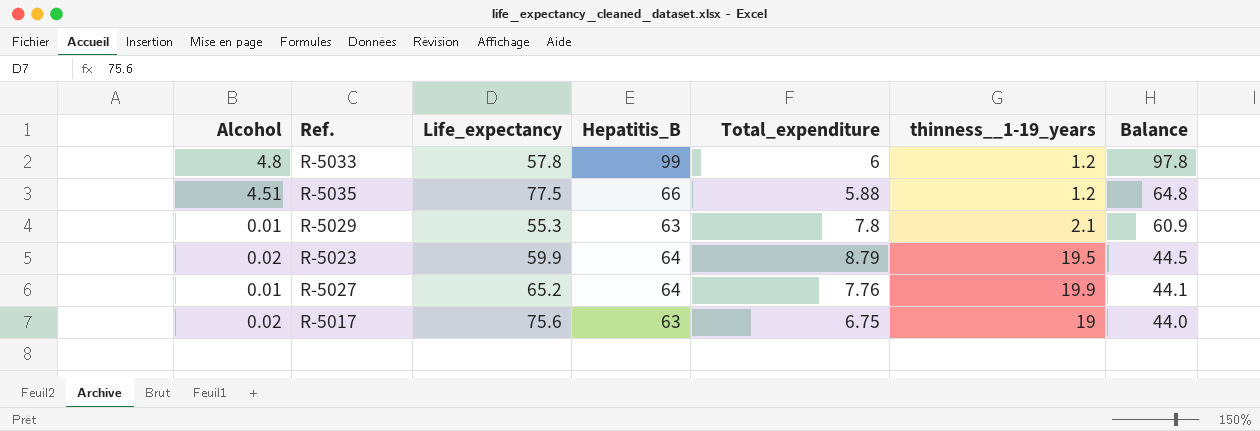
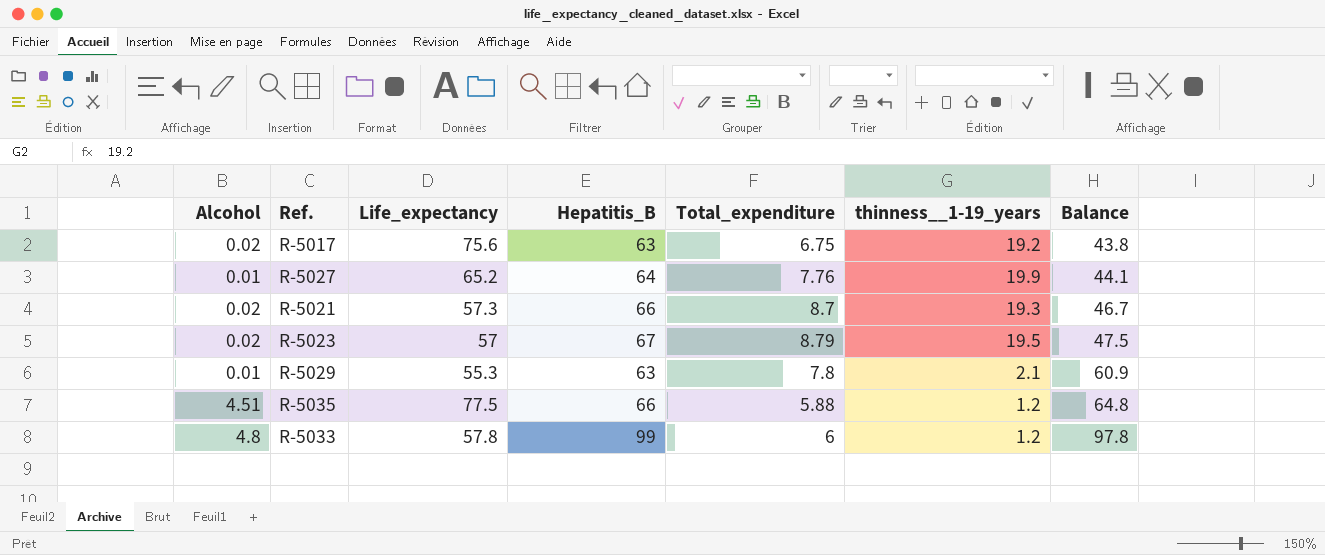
row order: Balance descending -> Balance ascending
R-5017 | thinness__1-19_years: 19 -> 19.2
R-5017 | Balance: 44.0 -> 43.8
row R-5021: none -> 0.02 | 57.3 | 66 | 8.7 | 19.3 | 46.7
R-5023 | Life_expectancy: 59.9 -> 57
R-5023 | Hepatitis_B: 64 -> 67
R-5023 | Balance: 44.5 -> 47.5

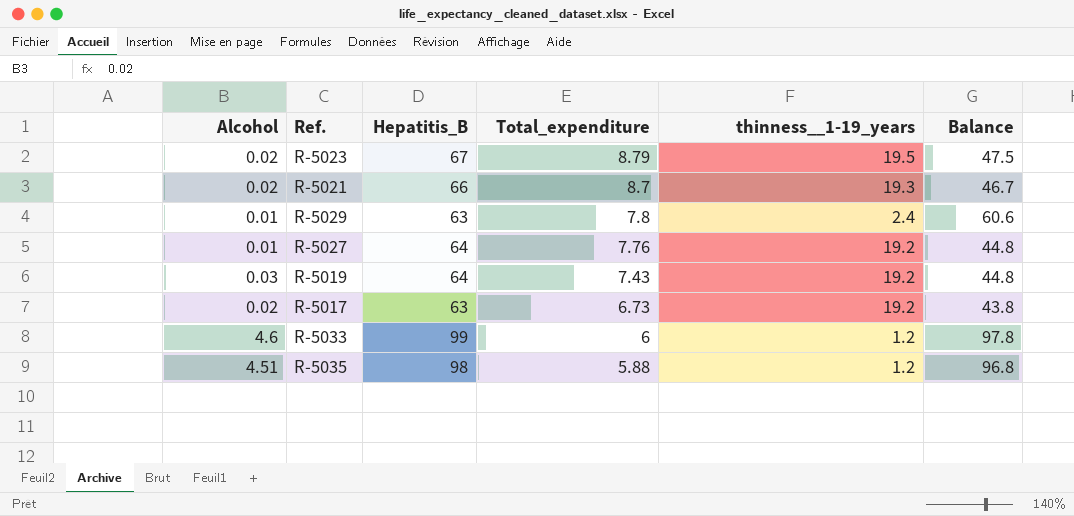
row order: Balance ascending -> Total_expenditure descending
column Life_expectancy | position: 3 -> none
R-5029 | thinness__1-19_years: 2.1 -> 2.4
R-5029 | Balance: 60.9 -> 60.6
R-5027 | thinness__1-19_years: 19.9 -> 19.2
R-5027 | Balance: 44.1 -> 44.8
row R-5019: none -> 0.03 | 64 | 7.43 | 19.2 | 44.8
R-5017 | Total_expenditure: 6.75 -> 6.73
R-5033 | Alcohol: 4.8 -> 4.6
R-5035 | Hepatitis_B: 66 -> 98
R-5035 | Balance: 64.8 -> 96.8

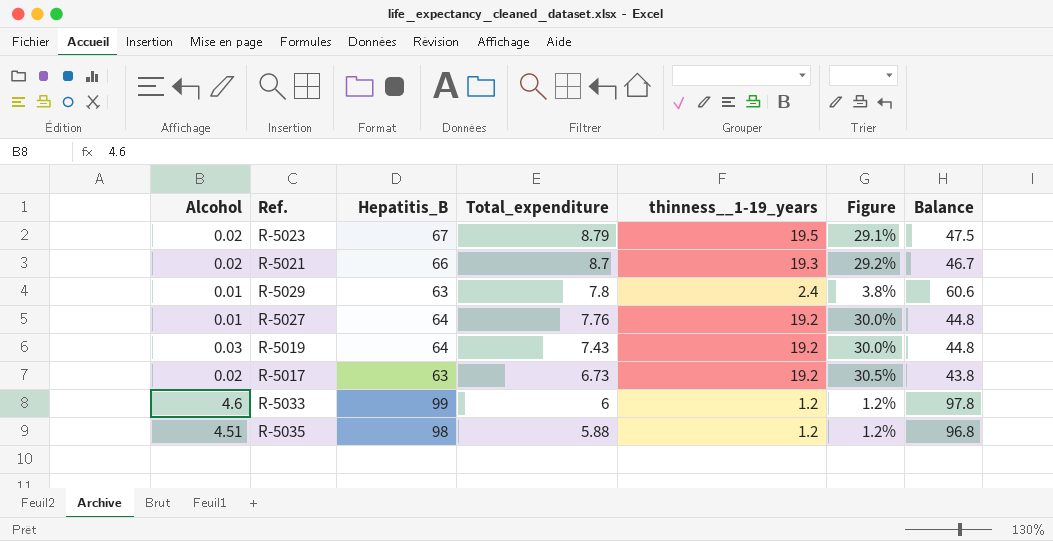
column Figure | formula: none -> [thinness__1-19_years] / [Hepatitis_B]

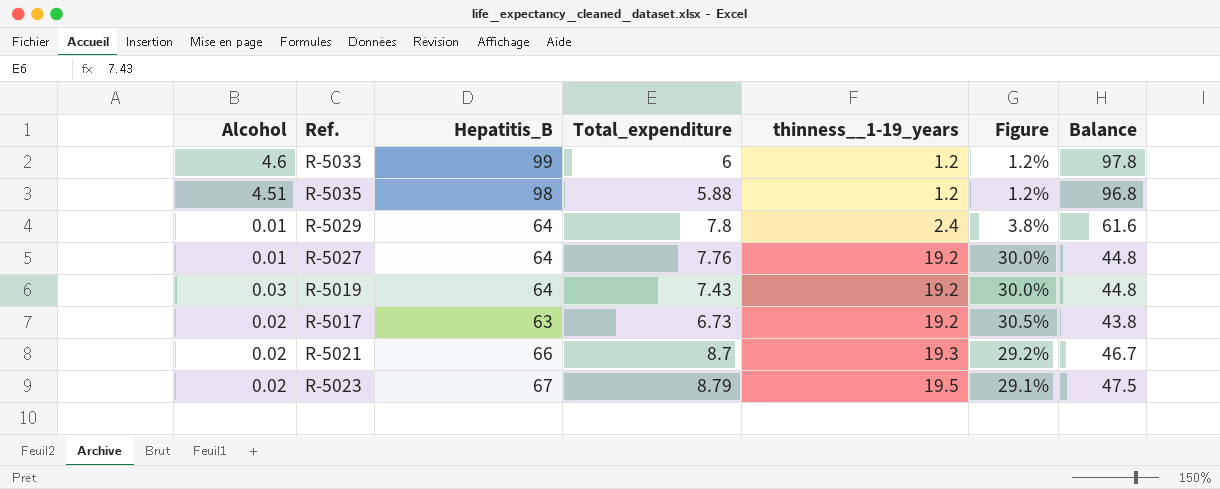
row order: Total_expenditure descending -> thinness__1-19_years ascending
R-5029 | Hepatitis_B: 63 -> 64
R-5029 | Balance: 60.6 -> 61.6

